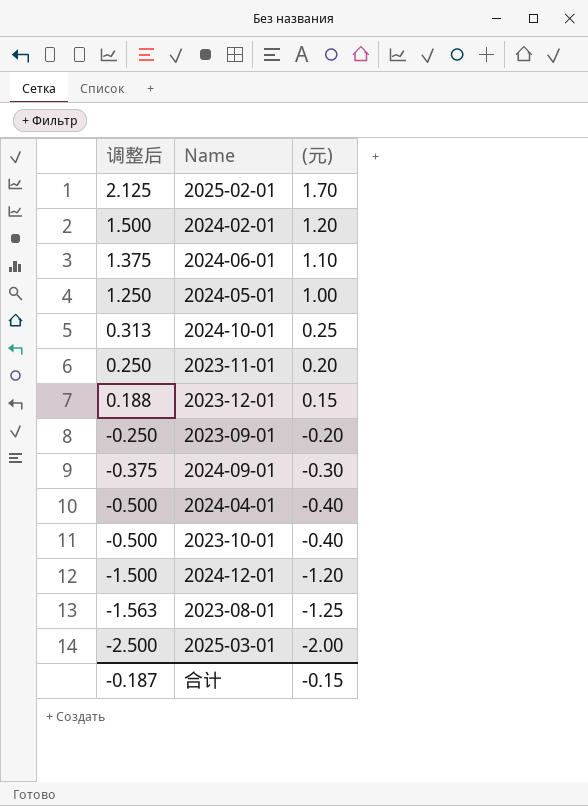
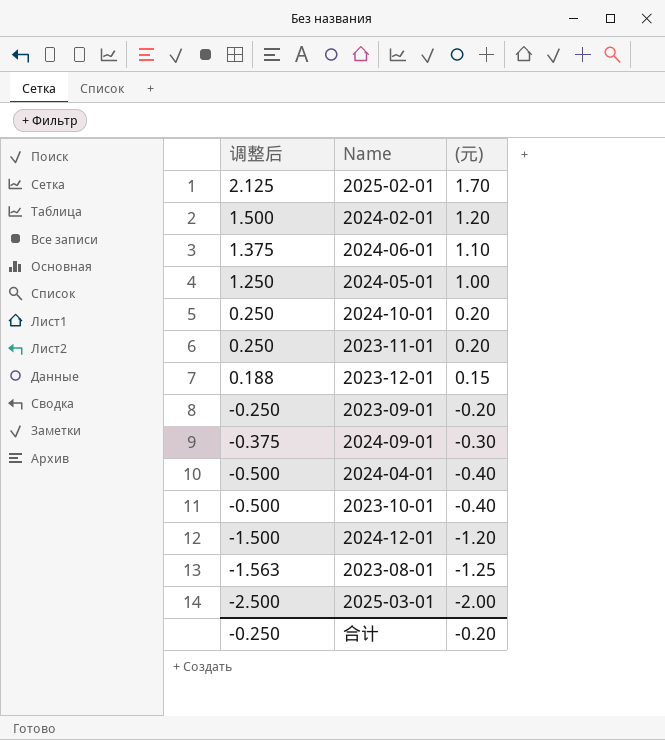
2024-10-01 | 调整后: 0.313 -> 0.250
2024-10-01 | (元): 0.25 -> 0.20
合计 | 调整后: -0.187 -> -0.250
合计 | (元): -0.15 -> -0.20

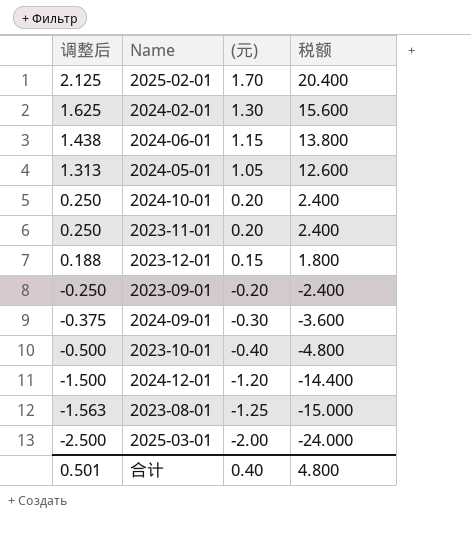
column 税额 | formula: none -> [(元)] * 12
row 2024-04-01: -0.500 | -0.40 -> none
2024-02-01 | 调整后: 1.500 -> 1.625
2024-02-01 | (元): 1.20 -> 1.30
2024-06-01 | 调整后: 1.375 -> 1.438
2024-06-01 | (元): 1.10 -> 1.15
2024-05-01 | 调整后: 1.250 -> 1.313
2024-05-01 | (元): 1.00 -> 1.05
合计 | 调整后: -0.250 -> 0.501
合计 | (元): -0.20 -> 0.40

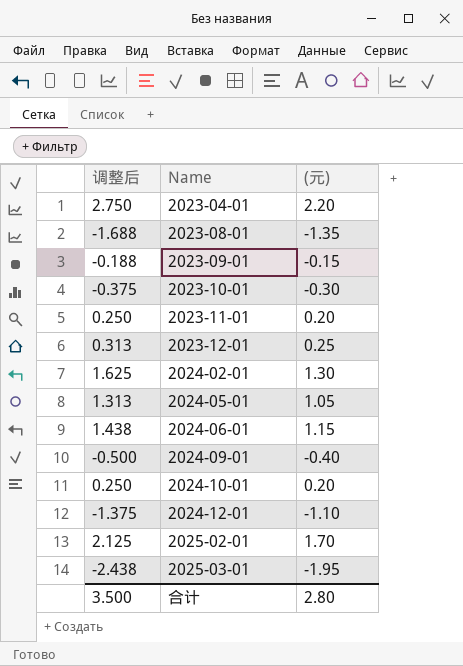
row order: 调整后 descending -> Name ascending
column 税额 | formula: [(元)] * 12 -> none
row 2023-04-01: none -> 2.750 | 2.20
2023-08-01 | 调整后: -1.563 -> -1.688
2023-08-01 | (元): -1.25 -> -1.35
2023-09-01 | 调整后: -0.250 -> -0.188
2023-09-01 | (元): -0.20 -> -0.15
2023-10-01 | 调整后: -0.500 -> -0.375
2023-10-01 | (元): -0.40 -> -0.30
2023-12-01 | 调整后: 0.188 -> 0.313
2023-12-01 | (元): 0.15 -> 0.25
2024-09-01 | 调整后: -0.375 -> -0.500
2024-09-01 | (元): -0.30 -> -0.40
2024-12-01 | 调整后: -1.500 -> -1.375
2024-12-01 | (元): -1.20 -> -1.10
2025-03-01 | 调整后: -2.500 -> -2.438
2025-03-01 | (元): -2.00 -> -1.95
合计 | 调整后: 0.501 -> 3.500
合计 | (元): 0.40 -> 2.80

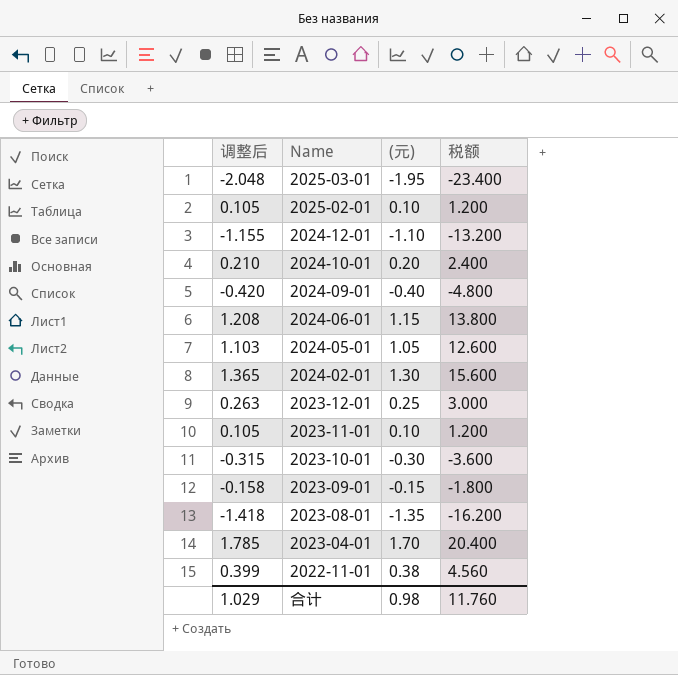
row order: Name ascending -> Name descending
column 调整后 | formula: [(元)] * 1.25 -> [(元)] * 1.05
column 税额 | formula: none -> [(元)] * 12
2025-02-01 | (元): 1.70 -> 0.10
2023-11-01 | (元): 0.20 -> 0.10
2023-04-01 | (元): 2.20 -> 1.70
row 2022-11-01: none -> 0.399 | 0.38 | 4.560
合计 | 调整后: 3.500 -> 1.029
合计 | (元): 2.80 -> 0.98

